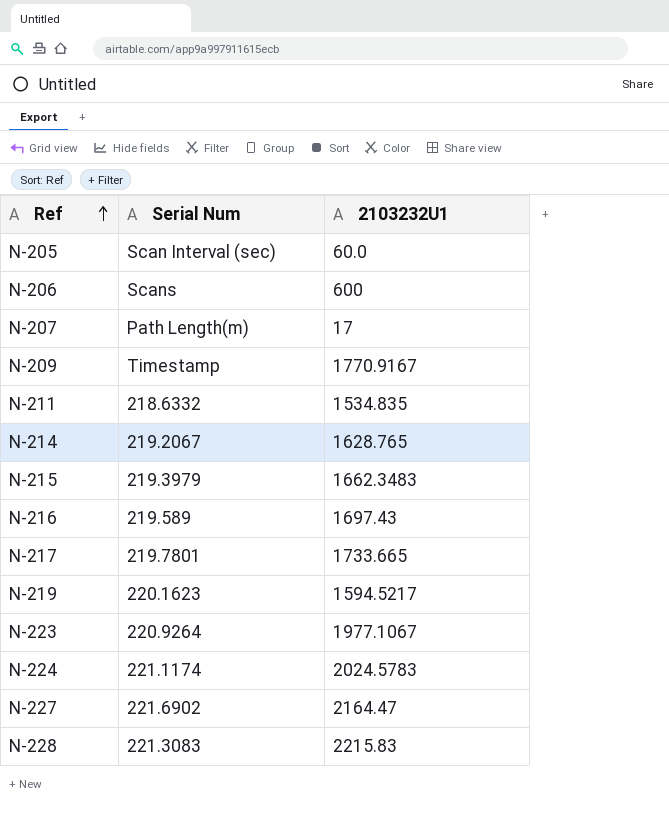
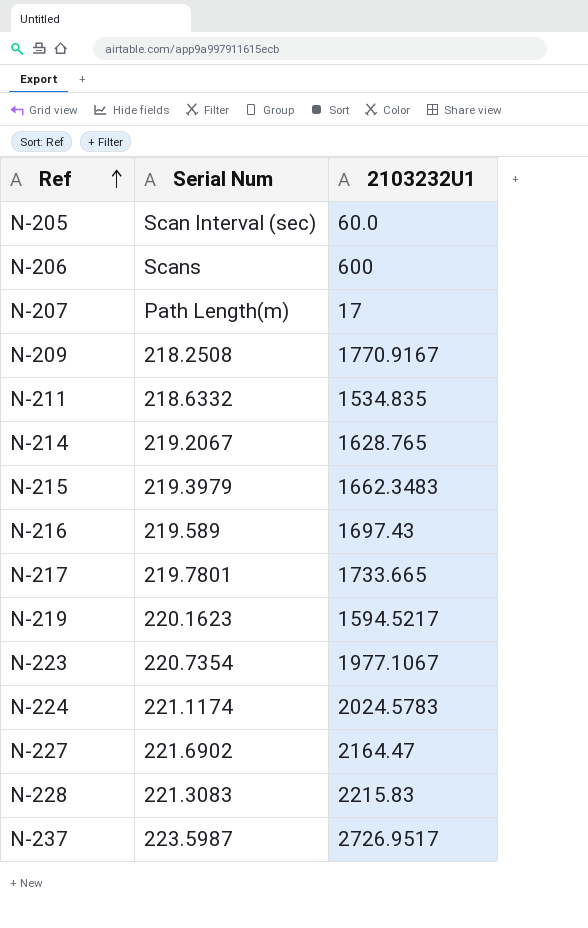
N-209 | Serial Num: Timestamp -> 218.2508
N-223 | Serial Num: 220.9264 -> 220.7354
row N-237: none -> 223.5987 | 2726.9517

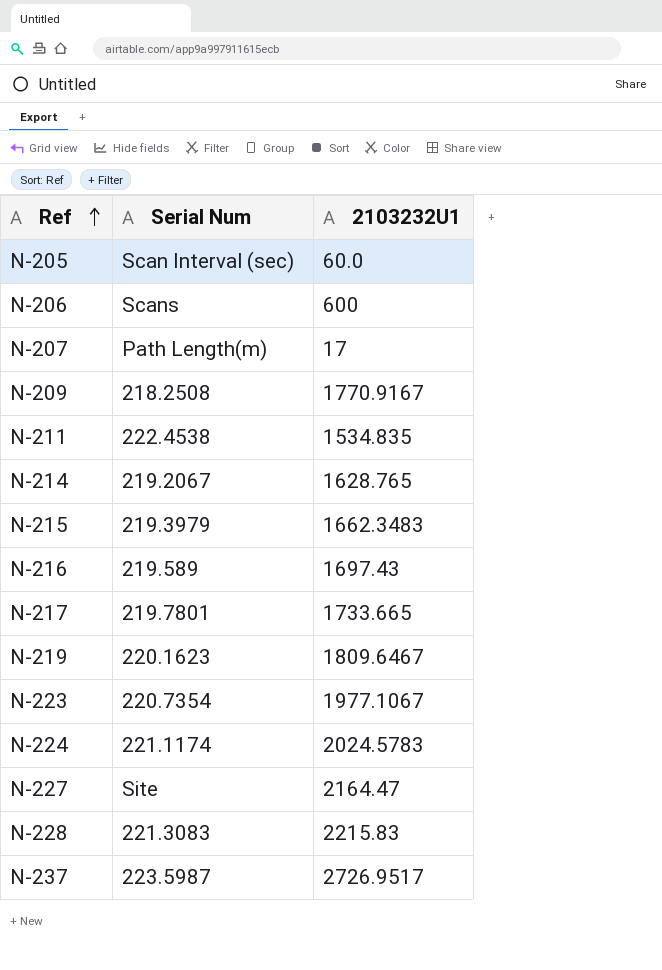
N-211 | Serial Num: 218.6332 -> 222.4538
N-219 | 2103232U1: 1594.5217 -> 1809.6467
N-227 | Serial Num: 221.6902 -> Site

